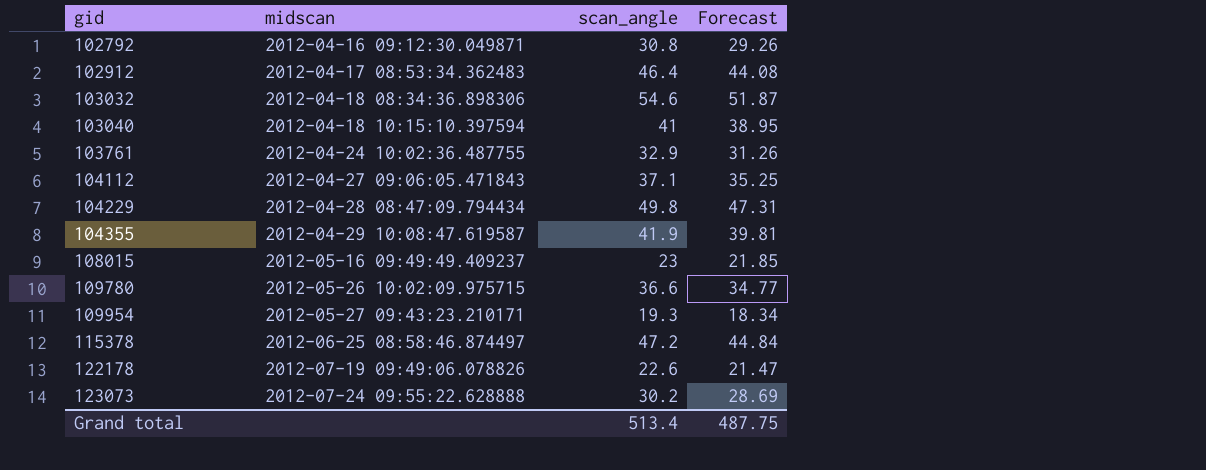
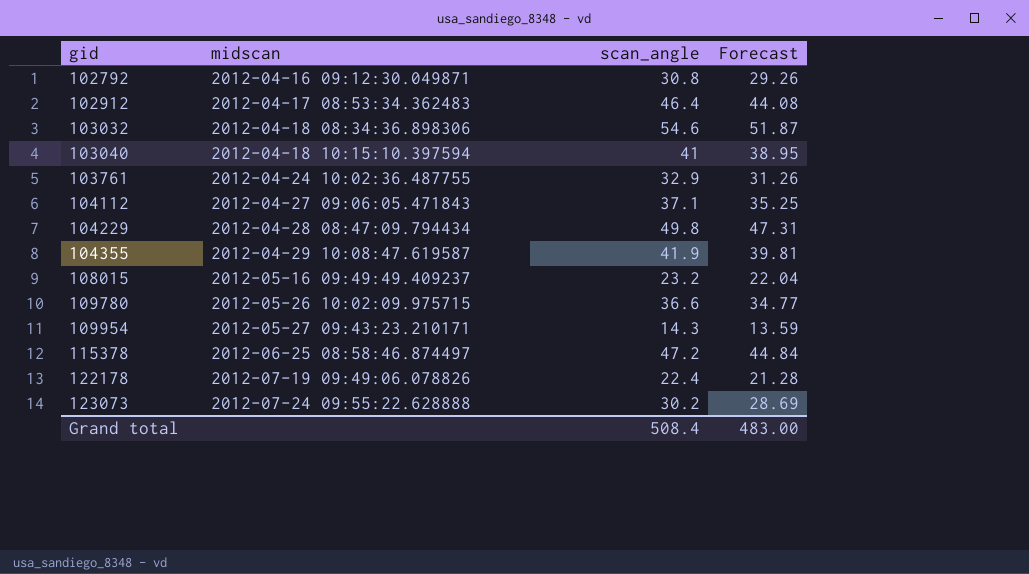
108015 | scan_angle: 23 -> 23.2
108015 | Forecast: 21.85 -> 22.04
109954 | scan_angle: 19.3 -> 14.3
109954 | Forecast: 18.34 -> 13.59
122178 | scan_angle: 22.6 -> 22.4
122178 | Forecast: 21.47 -> 21.28
Grand total | scan_angle: 513.4 -> 508.4
Grand total | Forecast: 487.75 -> 483.00

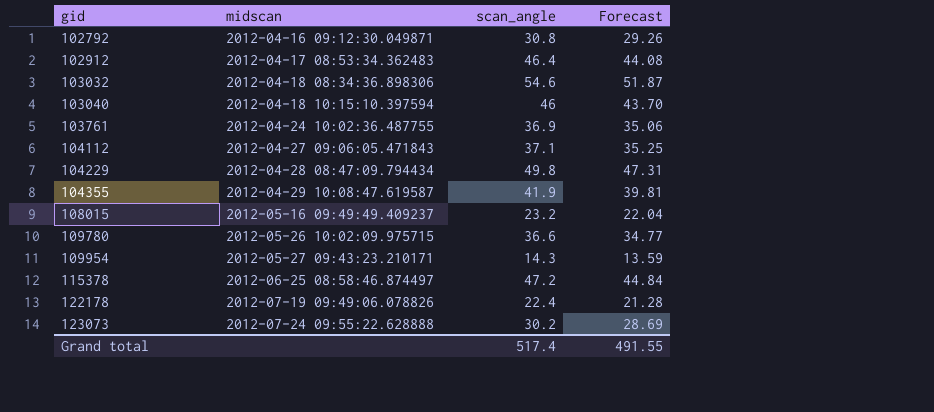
103040 | scan_angle: 41 -> 46
103040 | Forecast: 38.95 -> 43.70
103761 | scan_angle: 32.9 -> 36.9
103761 | Forecast: 31.26 -> 35.06
Grand total | scan_angle: 508.4 -> 517.4
Grand total | Forecast: 483.00 -> 491.55

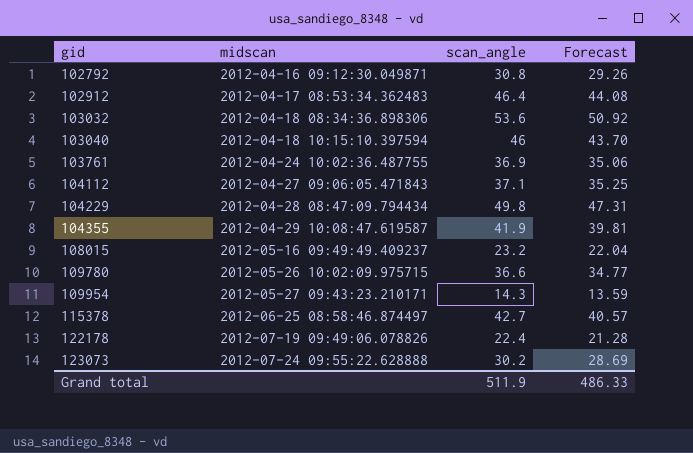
103032 | scan_angle: 54.6 -> 53.6
103032 | Forecast: 51.87 -> 50.92
115378 | scan_angle: 47.2 -> 42.7
115378 | Forecast: 44.84 -> 40.57
Grand total | scan_angle: 517.4 -> 511.9
Grand total | Forecast: 491.55 -> 486.33

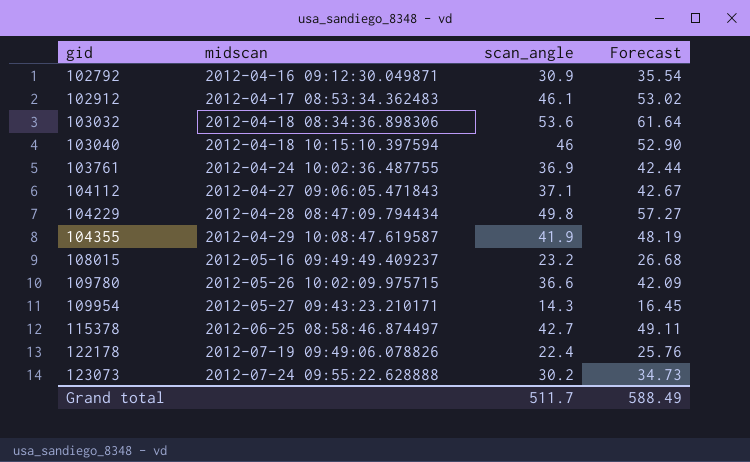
column Forecast | formula: [scan_angle] * 0.95 -> [scan_angle] * 1.15
102792 | scan_angle: 30.8 -> 30.9
102912 | scan_angle: 46.4 -> 46.1
Grand total | scan_angle: 511.9 -> 511.7
Grand total | Forecast: 486.33 -> 588.49

